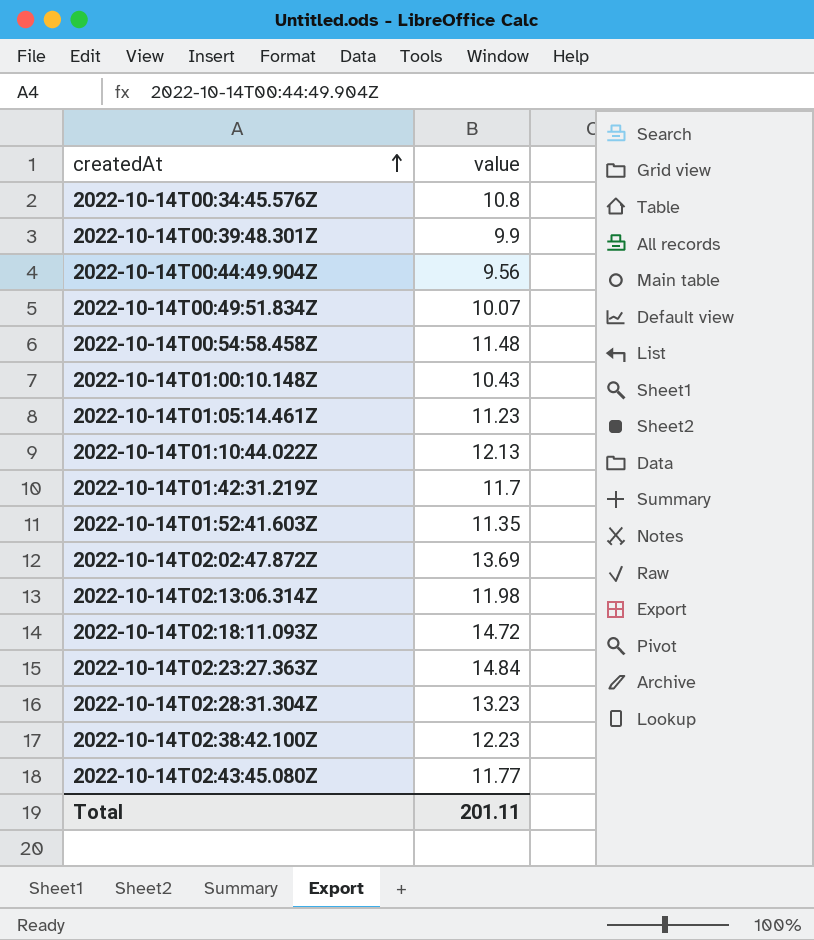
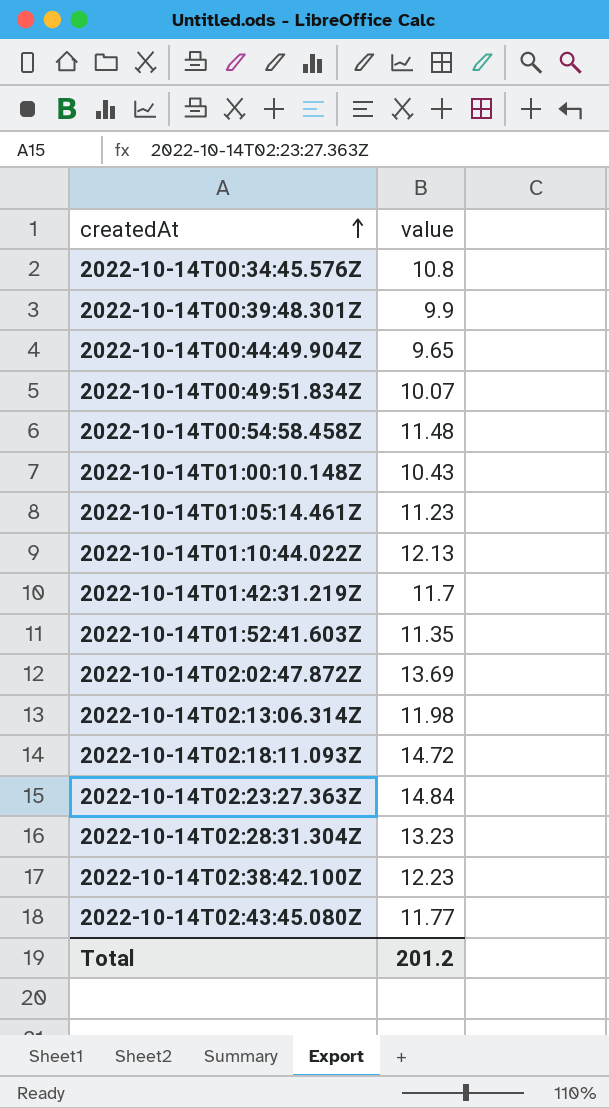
2022-10-14T00:44:49.904Z | value: 9.56 -> 9.65
Total | value: 201.11 -> 201.2

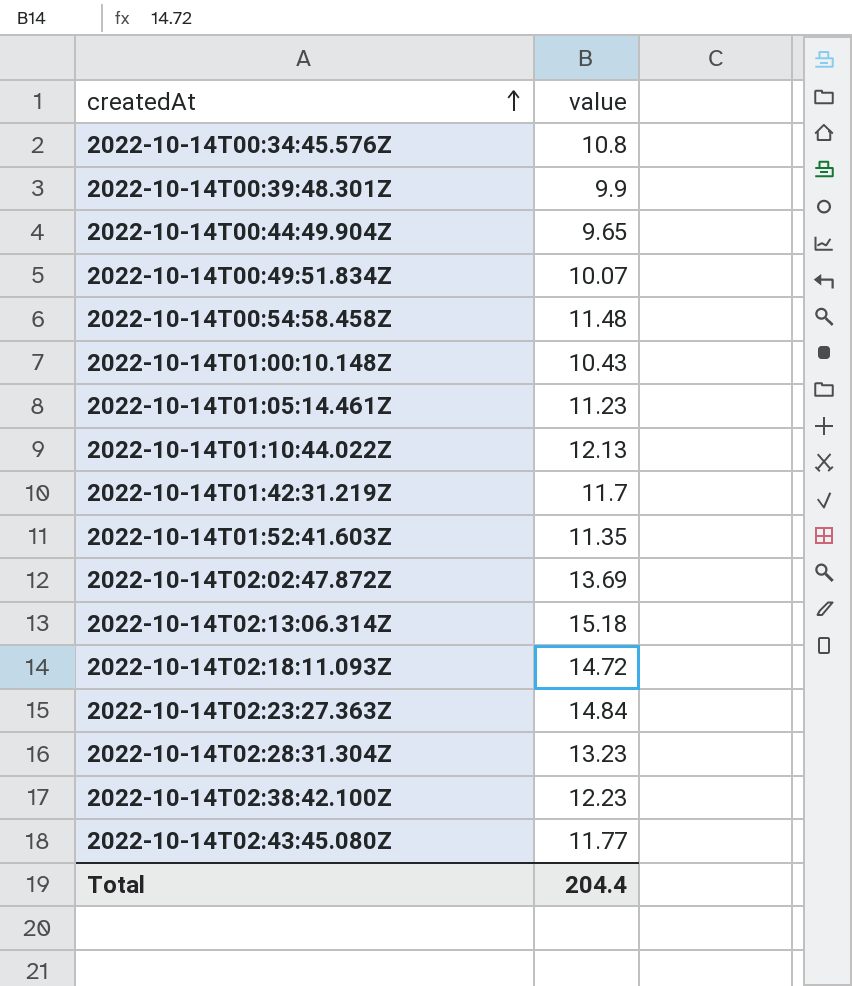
2022-10-14T02:13:06.314Z | value: 11.98 -> 15.18
Total | value: 201.2 -> 204.4

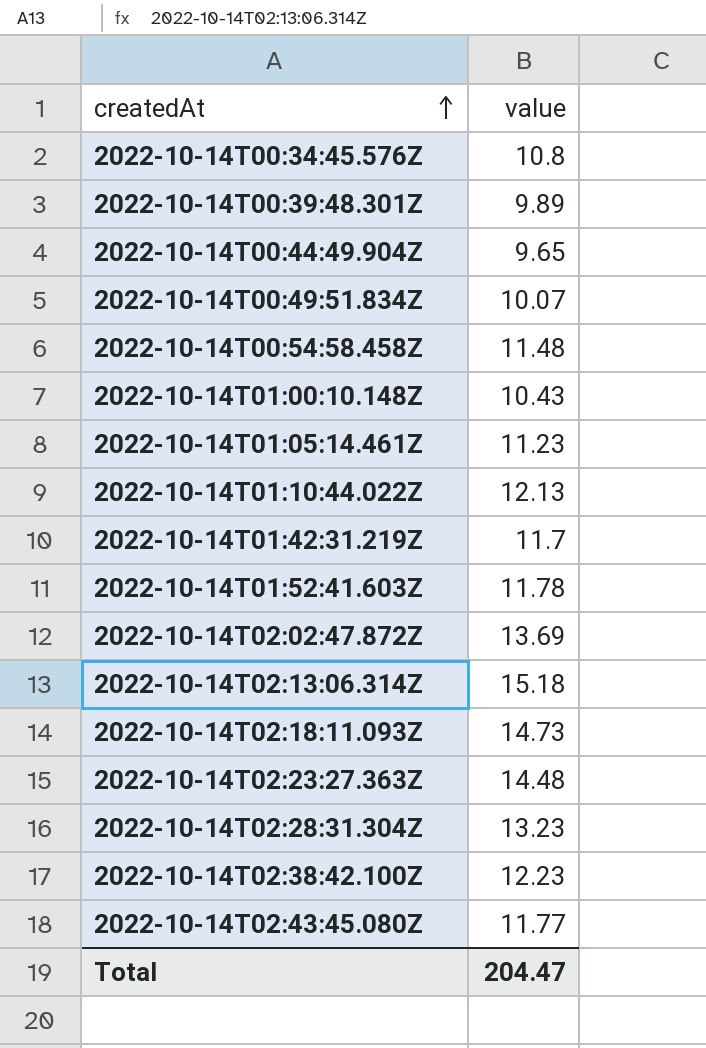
2022-10-14T00:39:48.301Z | value: 9.9 -> 9.89
2022-10-14T01:52:41.603Z | value: 11.35 -> 11.78
2022-10-14T02:18:11.093Z | value: 14.72 -> 14.73
2022-10-14T02:23:27.363Z | value: 14.84 -> 14.48
Total | value: 204.4 -> 204.47

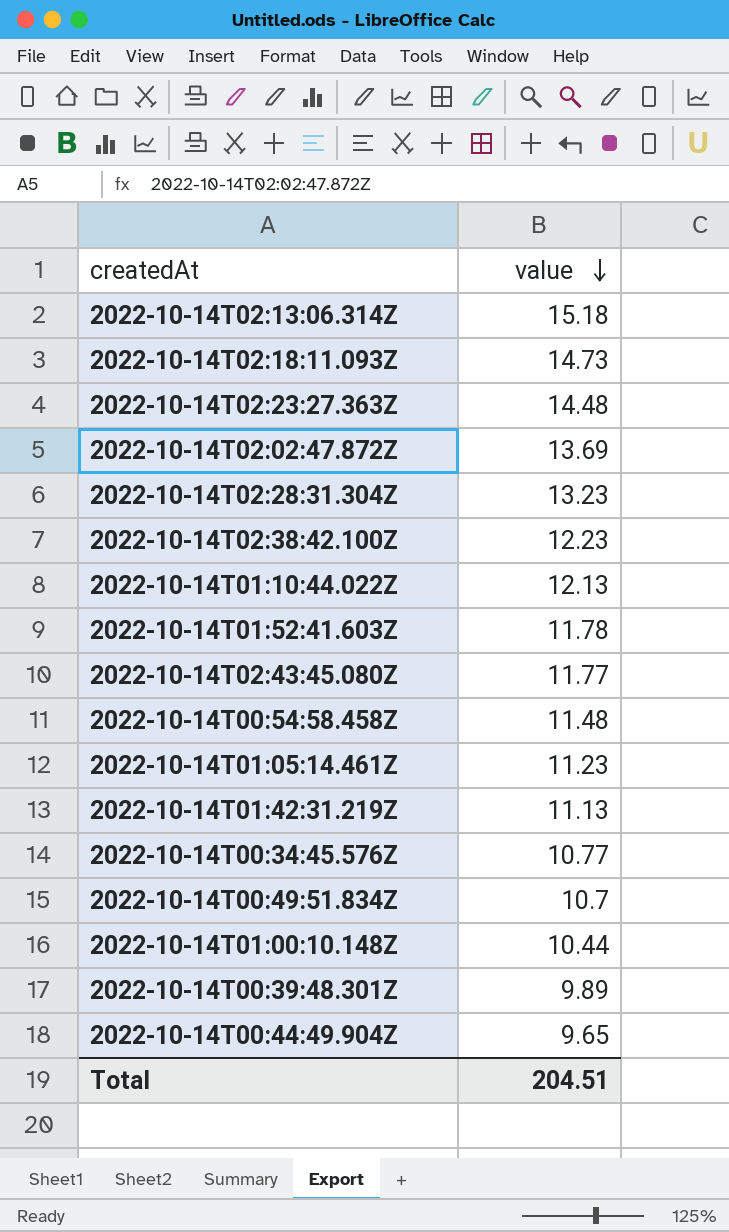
row order: createdAt ascending -> value descending
2022-10-14T01:42:31.219Z | value: 11.7 -> 11.13
2022-10-14T00:34:45.576Z | value: 10.8 -> 10.77
2022-10-14T00:49:51.834Z | value: 10.07 -> 10.7
2022-10-14T01:00:10.148Z | value: 10.43 -> 10.44
Total | value: 204.47 -> 204.51

